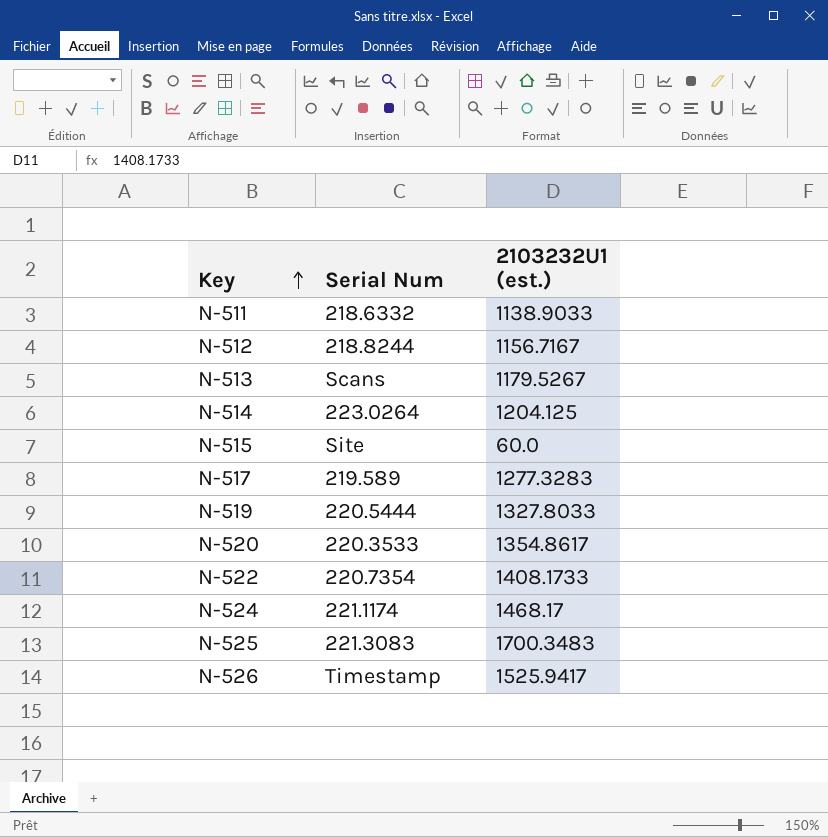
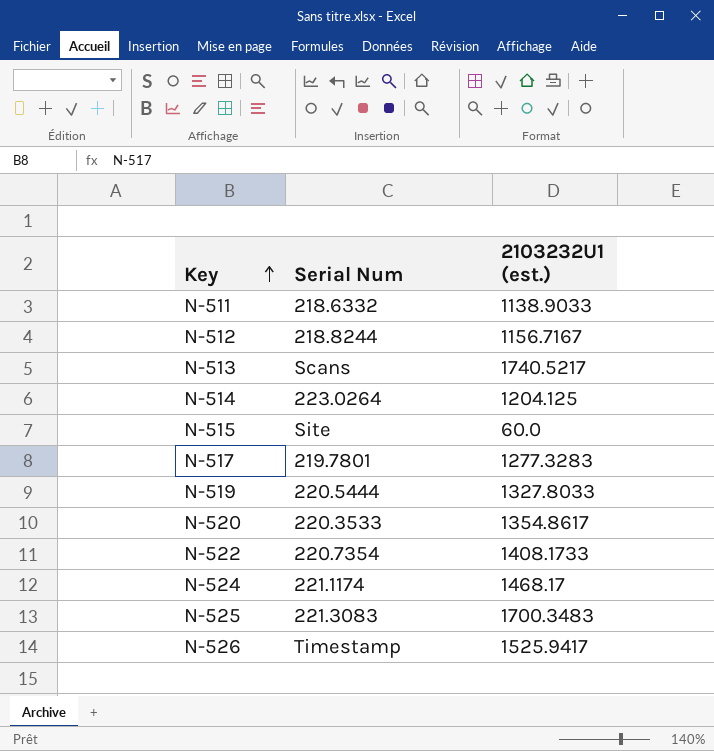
N-513 | 2103232U1 (est.): 1179.5267 -> 1740.5217
N-517 | Serial Num: 219.589 -> 219.7801

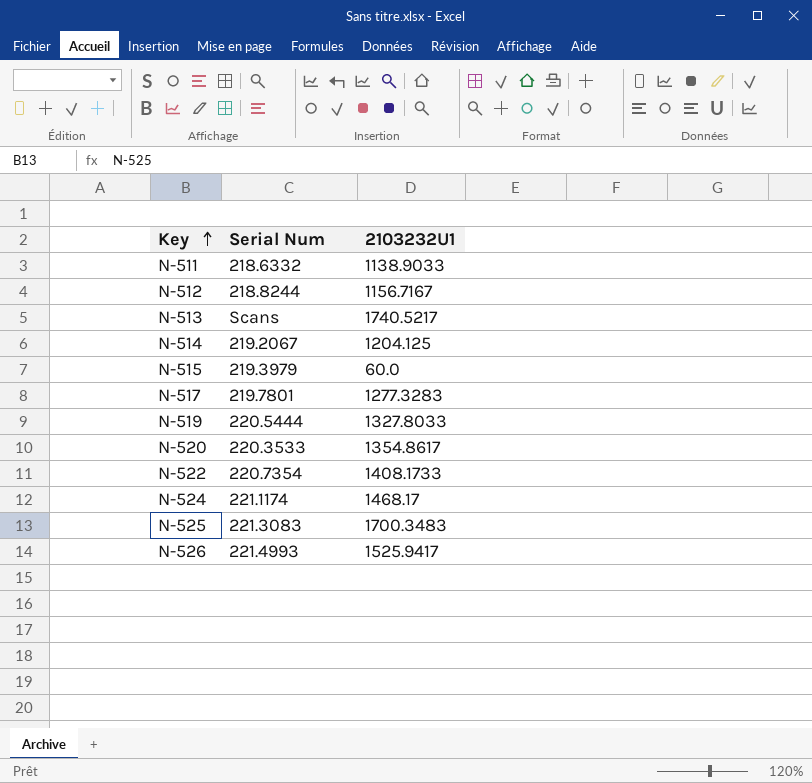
column name: 2103232U1 (est.) -> 2103232U1
N-514 | Serial Num: 223.0264 -> 219.2067
N-515 | Serial Num: Site -> 219.3979
N-526 | Serial Num: Timestamp -> 221.4993

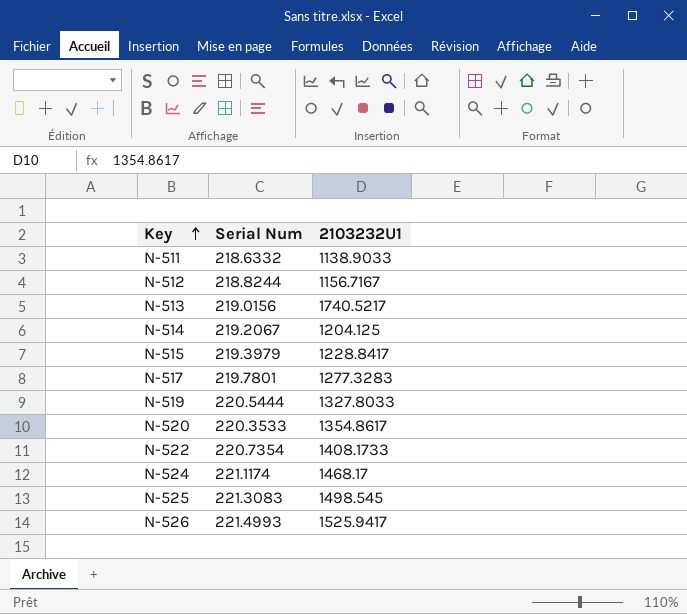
N-513 | Serial Num: Scans -> 219.0156
N-515 | 2103232U1: 60.0 -> 1228.8417
N-525 | 2103232U1: 1700.3483 -> 1498.545

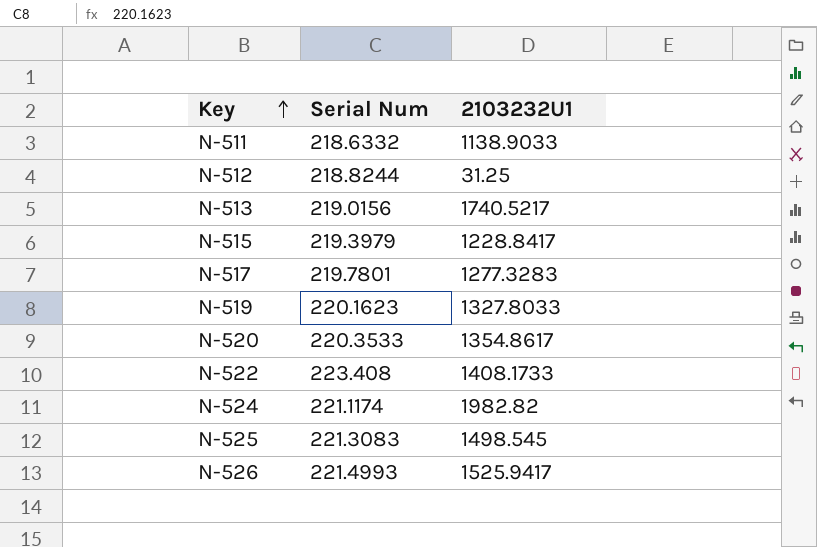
row N-514: 219.2067 | 1204.125 -> none
N-512 | 2103232U1: 1156.7167 -> 31.25
N-519 | Serial Num: 220.5444 -> 220.1623
N-522 | Serial Num: 220.7354 -> 223.408
N-524 | 2103232U1: 1468.17 -> 1982.82

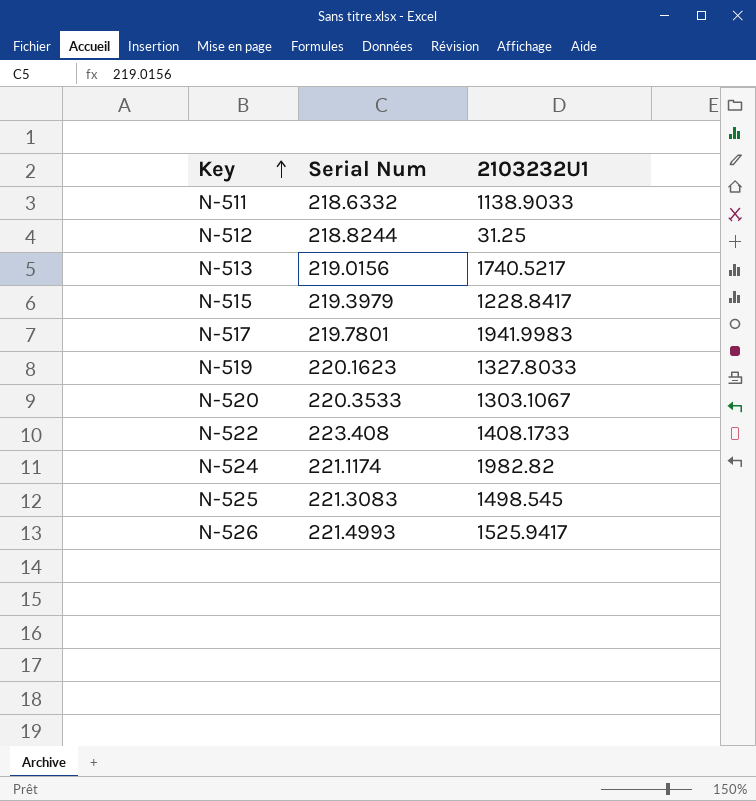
N-517 | 2103232U1: 1277.3283 -> 1941.9983
N-520 | 2103232U1: 1354.8617 -> 1303.1067

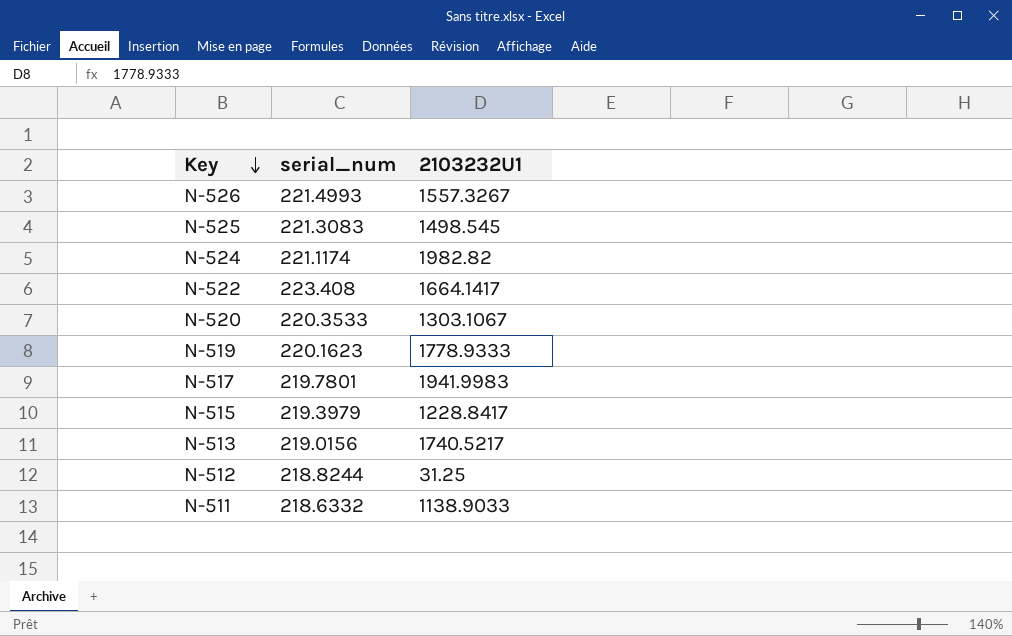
row order: Key ascending -> Key descending
column name: Serial Num -> serial_num
N-526 | 2103232U1: 1525.9417 -> 1557.3267
N-522 | 2103232U1: 1408.1733 -> 1664.1417
N-519 | 2103232U1: 1327.8033 -> 1778.9333

